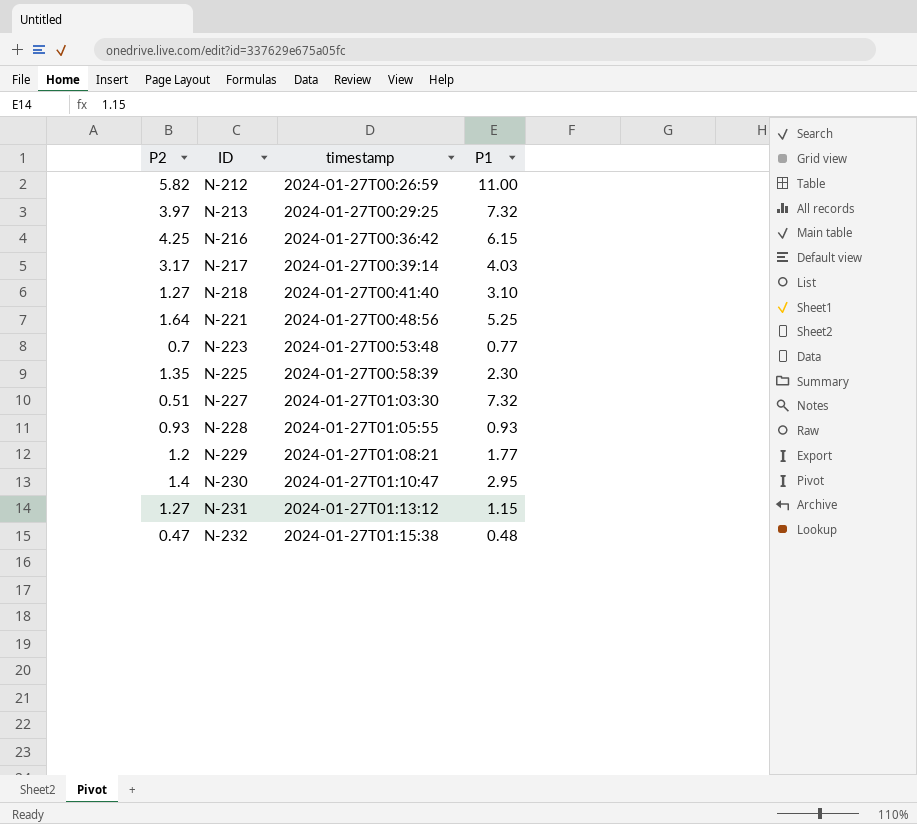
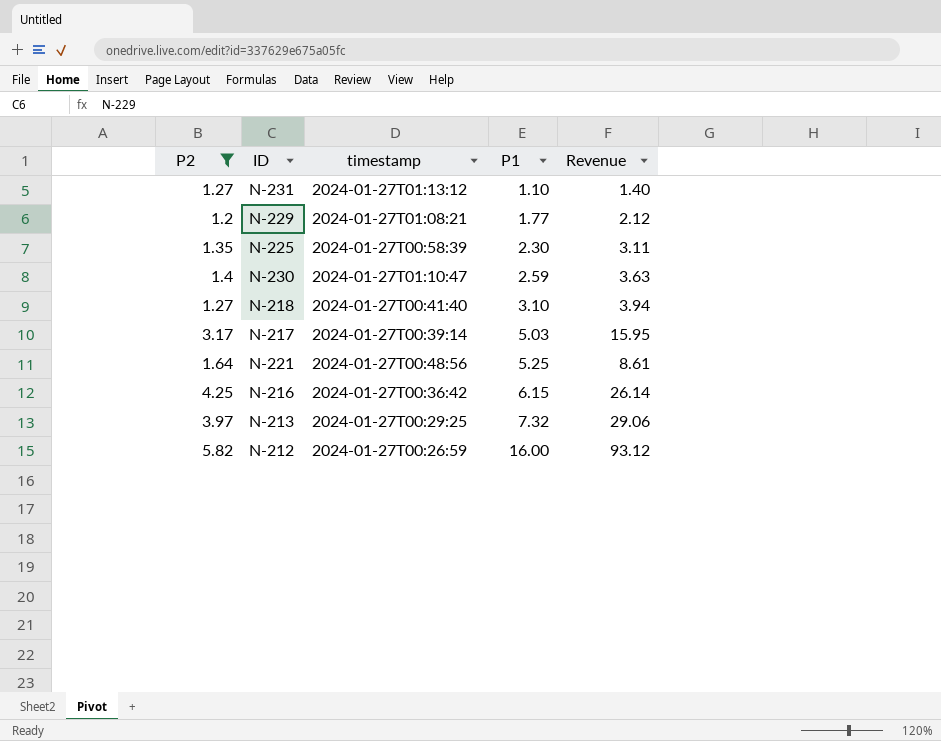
filter: none -> P2 >= 1.2
row order: ID ascending -> P1 ascending
column Revenue | formula: none -> [P2] * [P1]
N-231 | P1: 1.15 -> 1.10
N-230 | P1: 2.95 -> 2.59
N-217 | P1: 4.03 -> 5.03
N-212 | P1: 11.00 -> 16.00

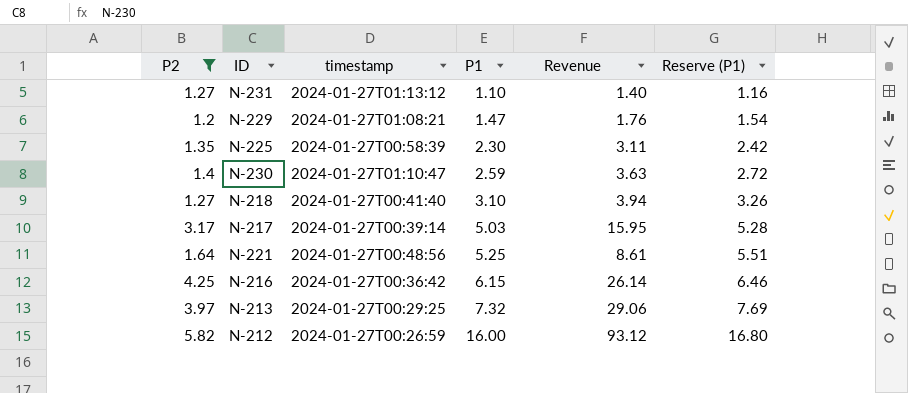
column Reserve (P1) | formula: none -> [P1] * 1.05
N-229 | P1: 1.77 -> 1.47
N-229 | Revenue: 2.12 -> 1.76

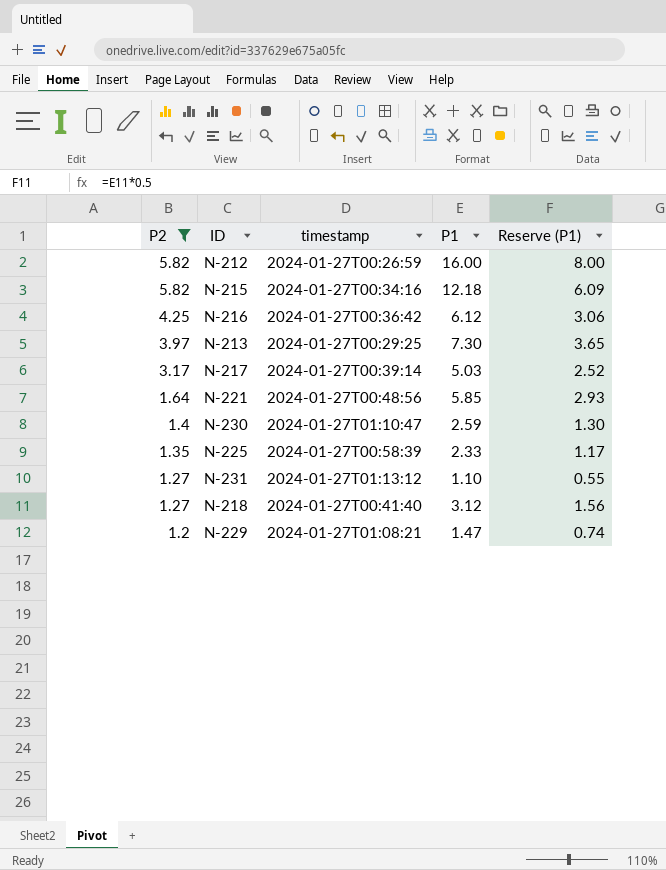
row order: P1 ascending -> P2 descending
column Revenue | formula: [P2] * [P1] -> none
column Reserve (P1) | formula: [P1] * 1.05 -> [P1] * 0.5
row N-215: none -> 5.82 | 2024-01-27T00:34:16 | 12.18 | 6.09
N-216 | P1: 6.15 -> 6.12
N-213 | P1: 7.32 -> 7.30
N-221 | P1: 5.25 -> 5.85
N-225 | P1: 2.30 -> 2.33
N-218 | P1: 3.10 -> 3.12

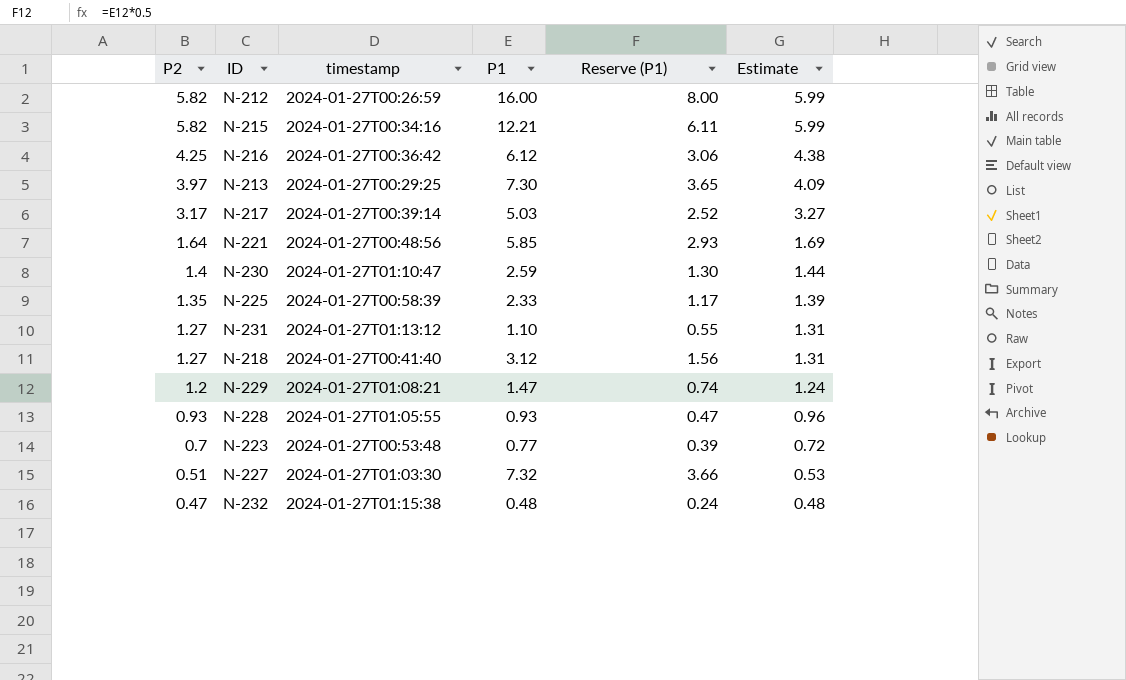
filter: P2 >= 1.2 -> none
column Estimate | formula: none -> [P2] * 1.03
N-215 | P1: 12.18 -> 12.21
N-215 | Reserve (P1): 6.09 -> 6.11

